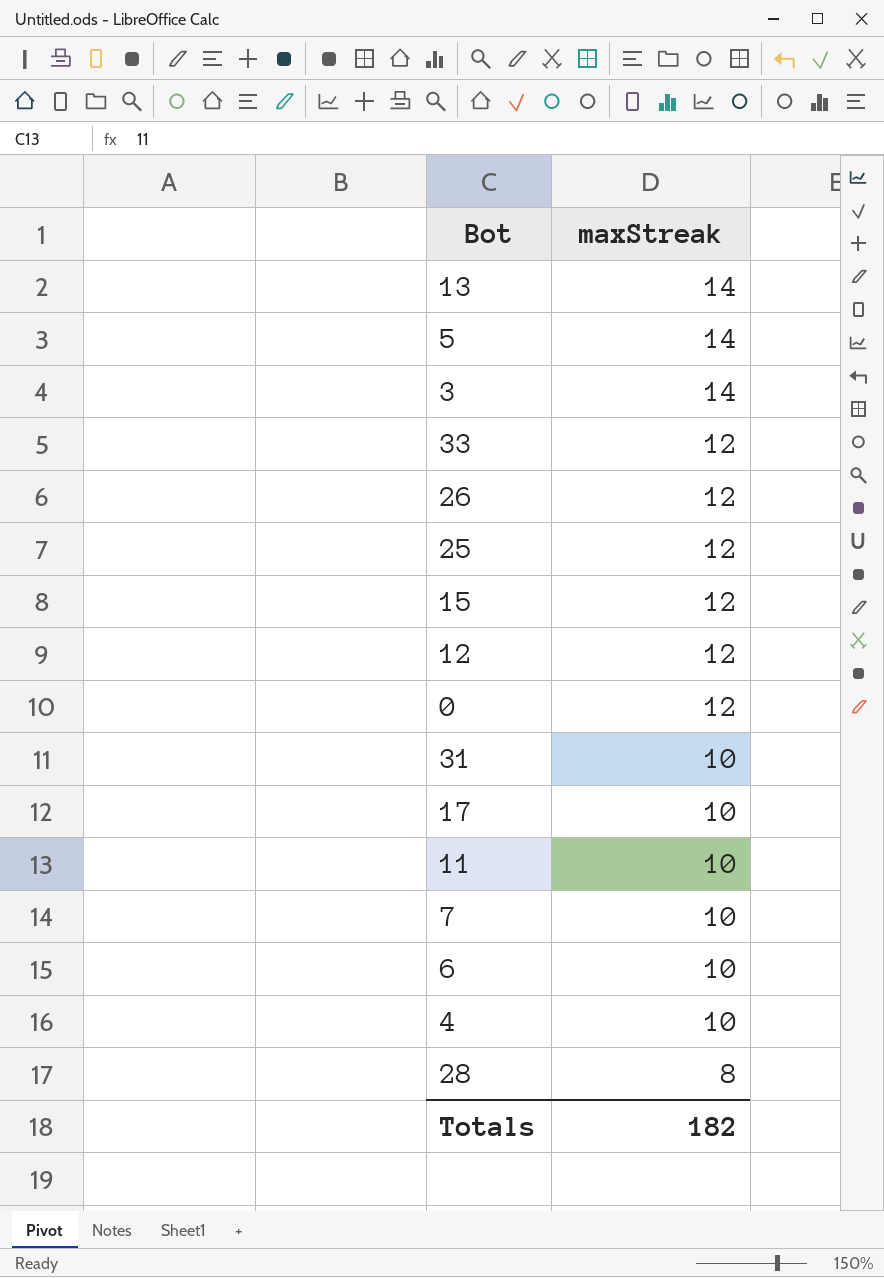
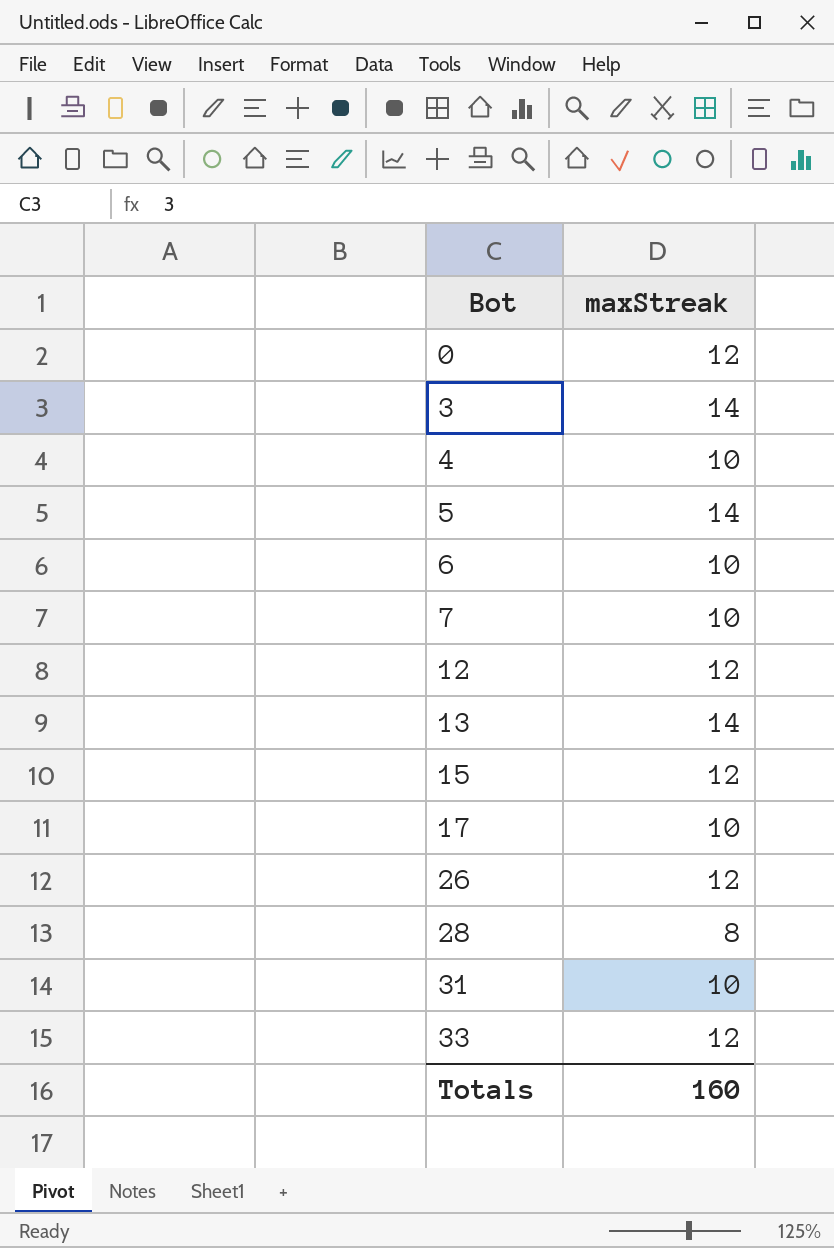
row order: maxStreak descending -> Bot ascending
row 25: 12 -> none
row 11: 10 -> none
Totals | maxStreak: 182 -> 160

